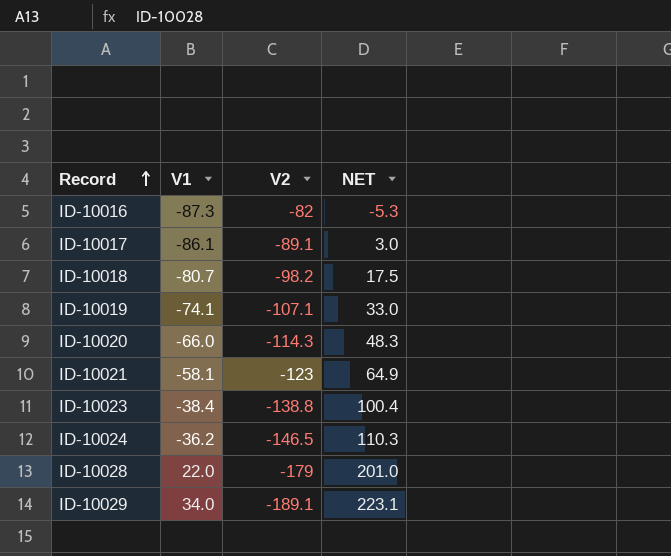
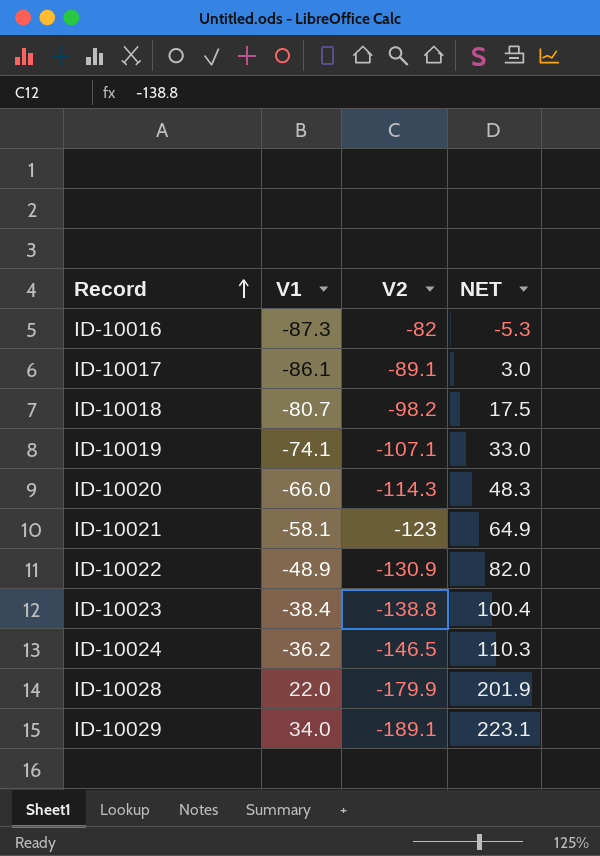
row ID-10022: none -> -48.9 | -130.9 | 82.0
ID-10028 | V2: -179 -> -179.9
ID-10028 | NET: 201.0 -> 201.9

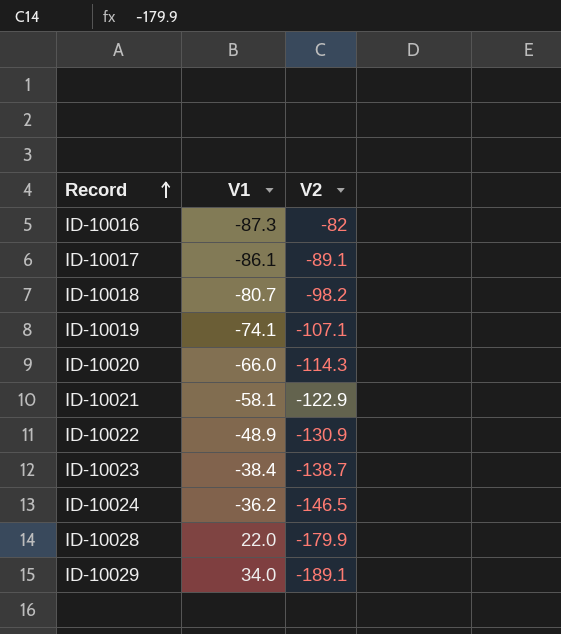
column NET | formula: [V1] - [V2] -> none
ID-10021 | V2: -123 -> -122.9
ID-10023 | V2: -138.8 -> -138.7

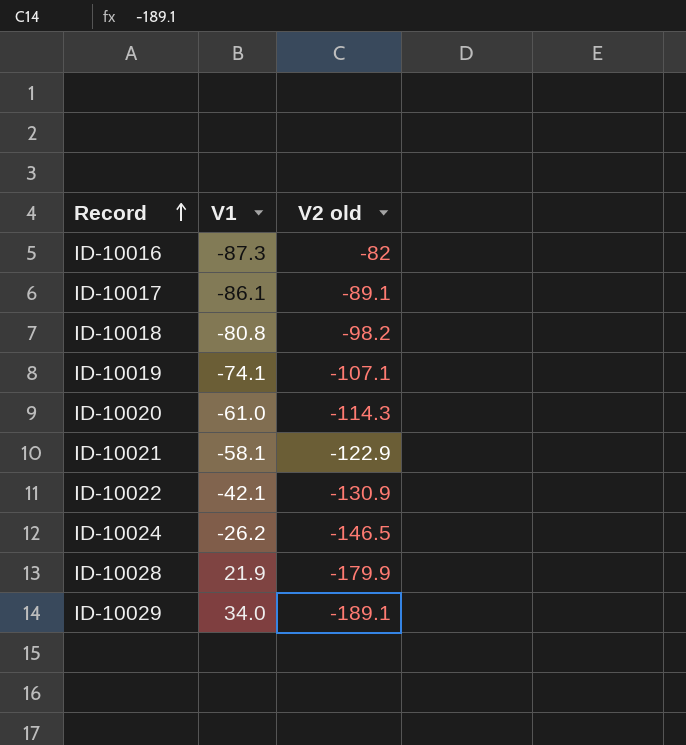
column name: V2 -> V2 old
row ID-10023: -38.4 | -138.7 -> none
ID-10018 | V1: -80.7 -> -80.8
ID-10020 | V1: -66.0 -> -61.0
ID-10022 | V1: -48.9 -> -42.1
ID-10024 | V1: -36.2 -> -26.2
ID-10028 | V1: 22.0 -> 21.9

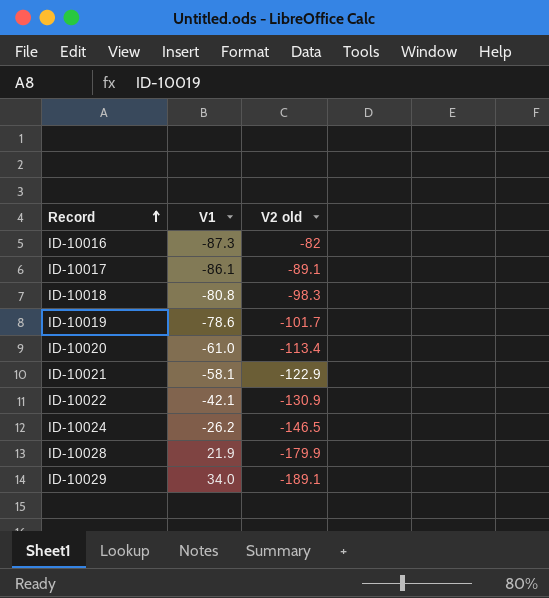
ID-10018 | V2 old: -98.2 -> -98.3
ID-10019 | V1: -74.1 -> -78.6
ID-10019 | V2 old: -107.1 -> -101.7
ID-10020 | V2 old: -114.3 -> -113.4

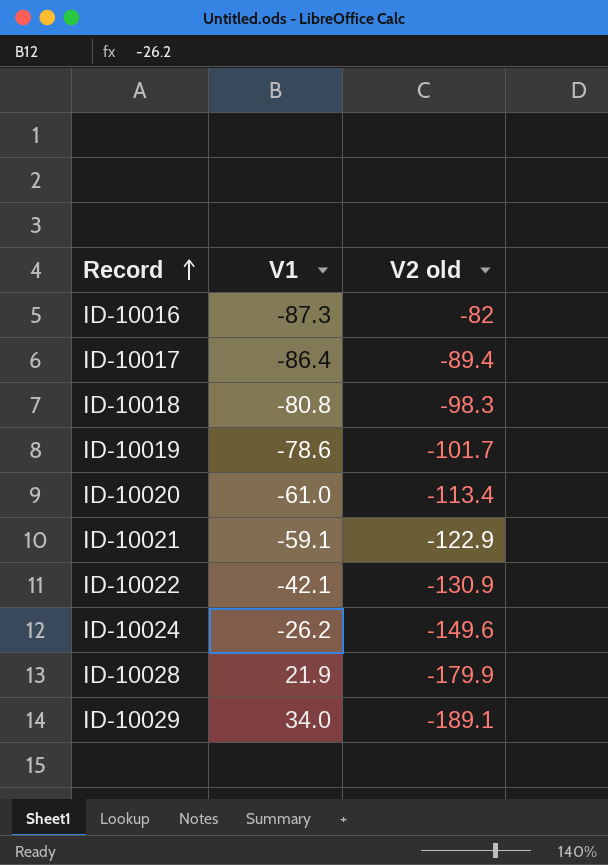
ID-10017 | V1: -86.1 -> -86.4
ID-10017 | V2 old: -89.1 -> -89.4
ID-10021 | V1: -58.1 -> -59.1
ID-10024 | V2 old: -146.5 -> -149.6

